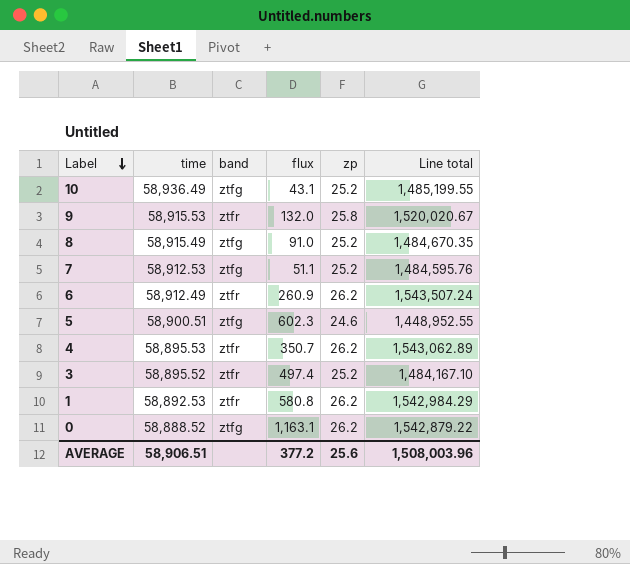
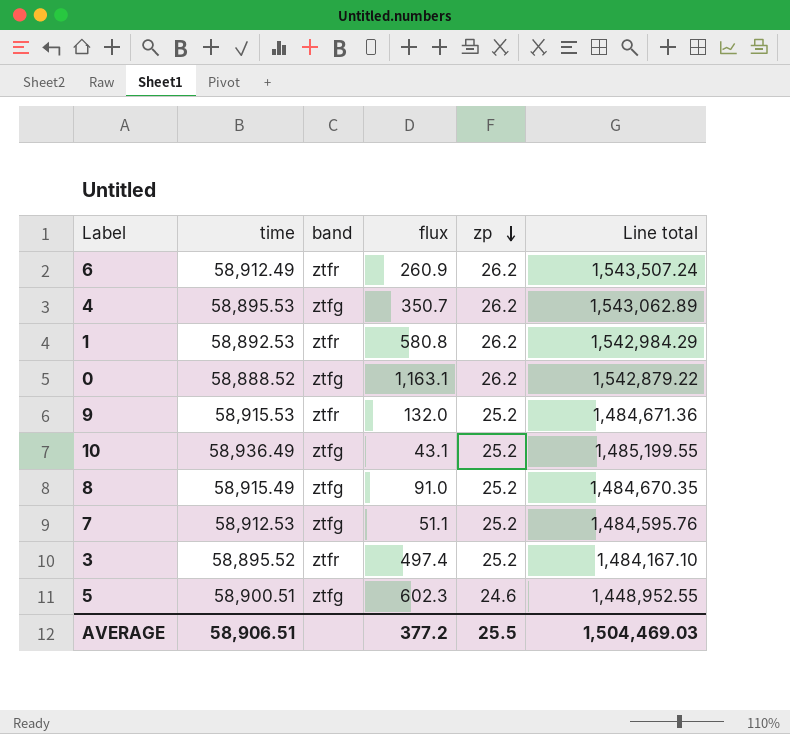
row order: Label descending -> zp descending
4 | band: ztfr -> ztfg
9 | zp: 25.8 -> 25.2
9 | Line total: 1,520,020.67 -> 1,484,671.36
AVERAGE | zp: 25.6 -> 25.5
AVERAGE | Line total: 1,508,003.96 -> 1,504,469.03

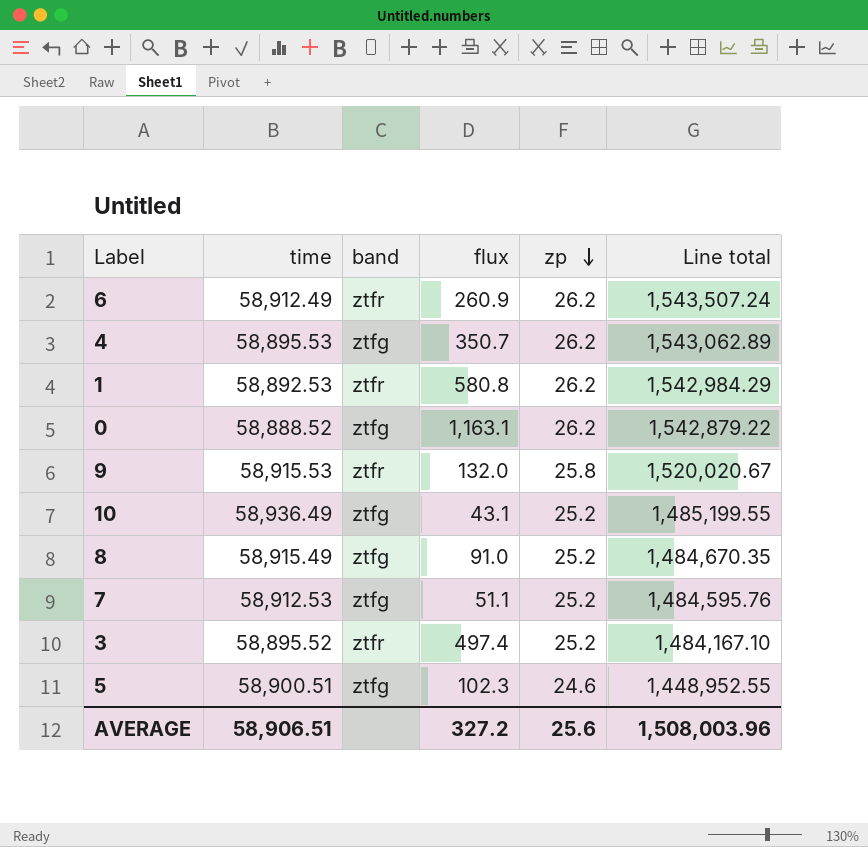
9 | zp: 25.2 -> 25.8
9 | Line total: 1,484,671.36 -> 1,520,020.67
5 | flux: 602.3 -> 102.3
AVERAGE | flux: 377.2 -> 327.2
AVERAGE | zp: 25.5 -> 25.6
AVERAGE | Line total: 1,504,469.03 -> 1,508,003.96

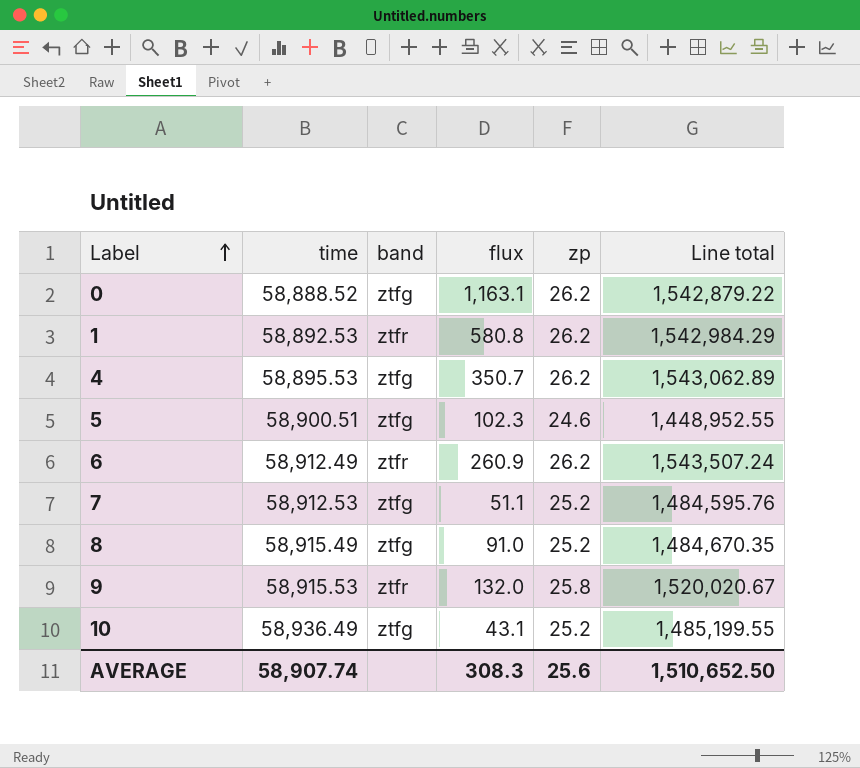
row order: zp descending -> Label ascending
row 3: 58,895.52 | ztfr | 497.4 | 25.2 | 1,484,167.10 -> none
AVERAGE | time: 58,906.51 -> 58,907.74
AVERAGE | flux: 327.2 -> 308.3
AVERAGE | Line total: 1,508,003.96 -> 1,510,652.50

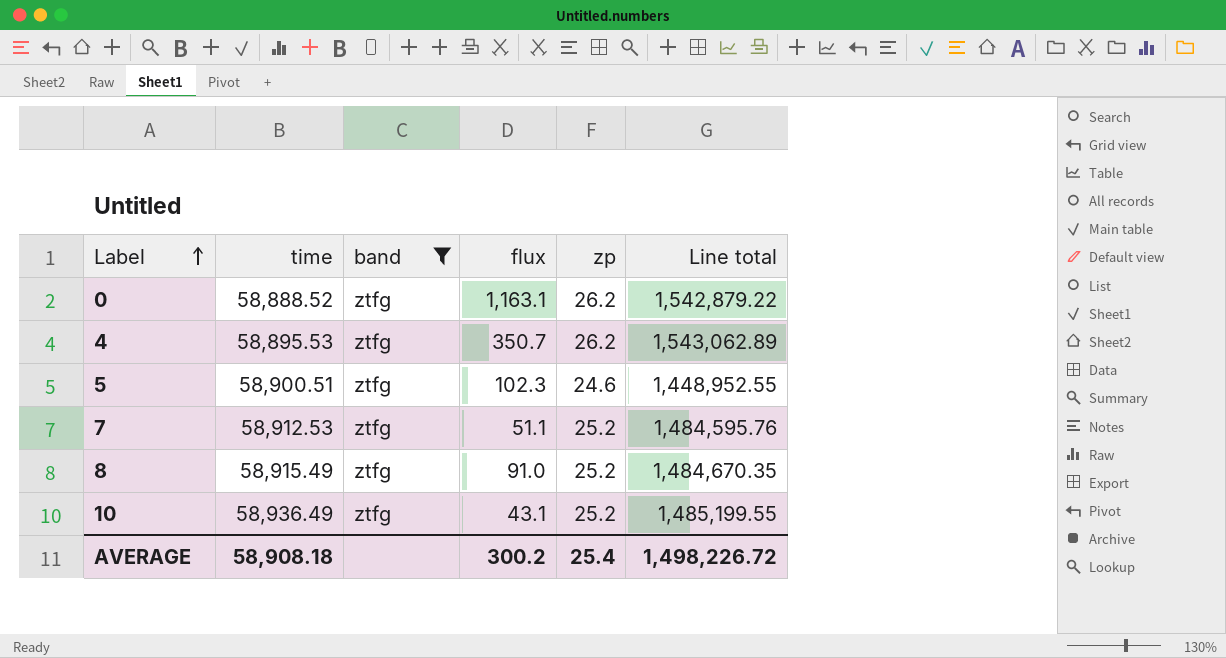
filter: none -> band = ztfg
AVERAGE | time: 58,907.74 -> 58,908.18
AVERAGE | flux: 308.3 -> 300.2
AVERAGE | zp: 25.6 -> 25.4
AVERAGE | Line total: 1,510,652.50 -> 1,498,226.72

